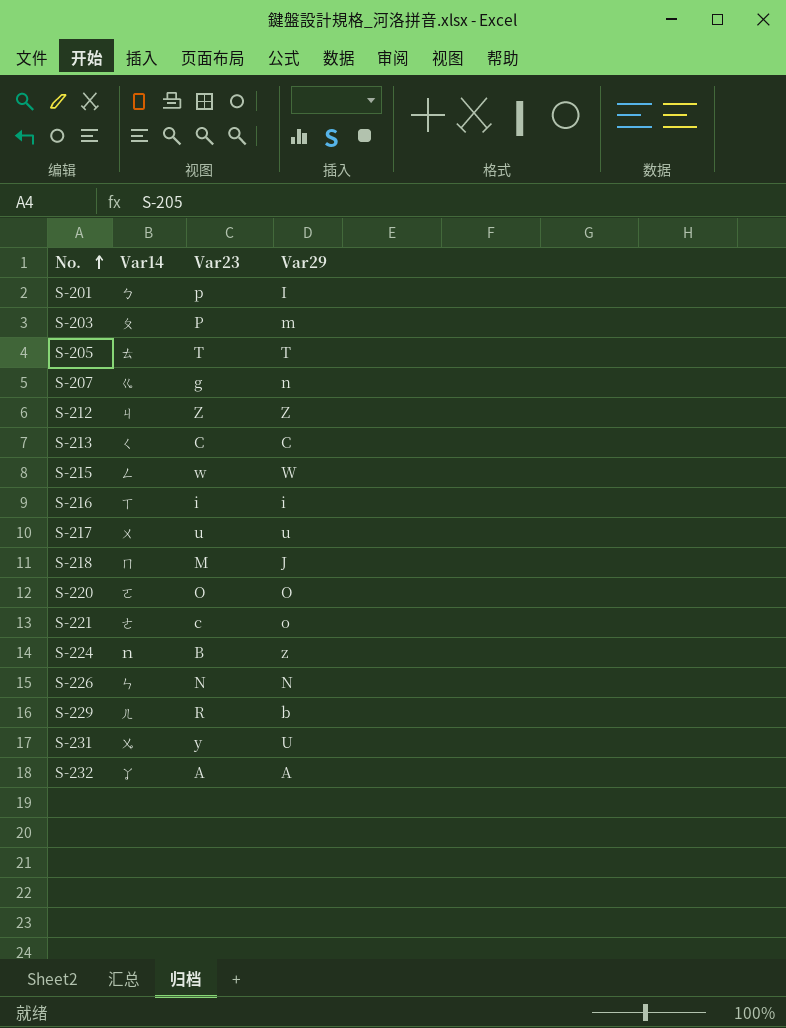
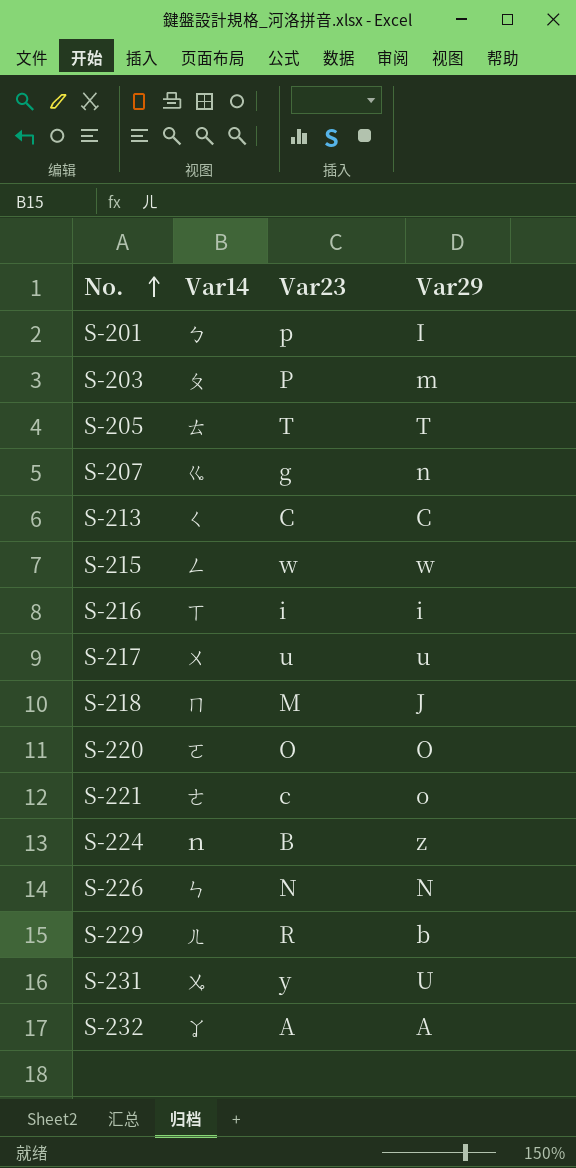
row S-212: ㄐ | Z | Z -> none
S-215 | Var29: W -> w

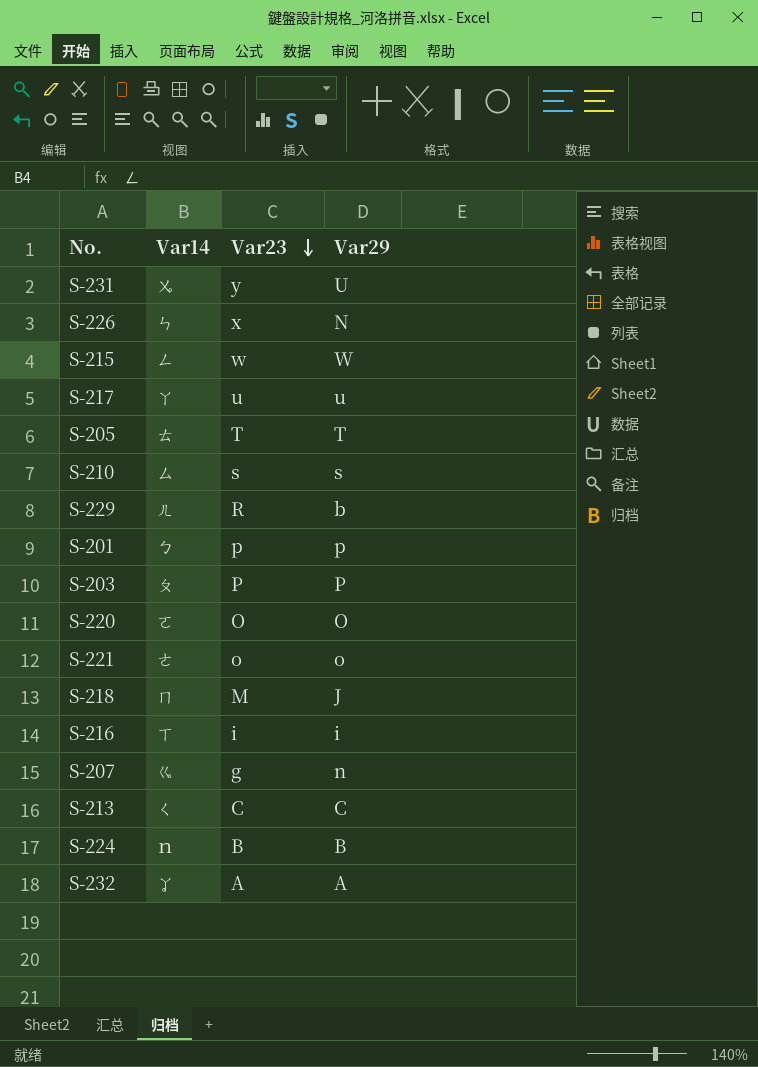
row order: No. ascending -> Var23 descending
S-226 | Var23: N -> x
S-215 | Var29: w -> W
S-217 | Var14: ㄨ -> ㄚ
row S-210: none -> ㄙ | s | s
S-201 | Var29: I -> p
S-203 | Var29: m -> P
S-221 | Var23: c -> o
S-224 | Var29: z -> B

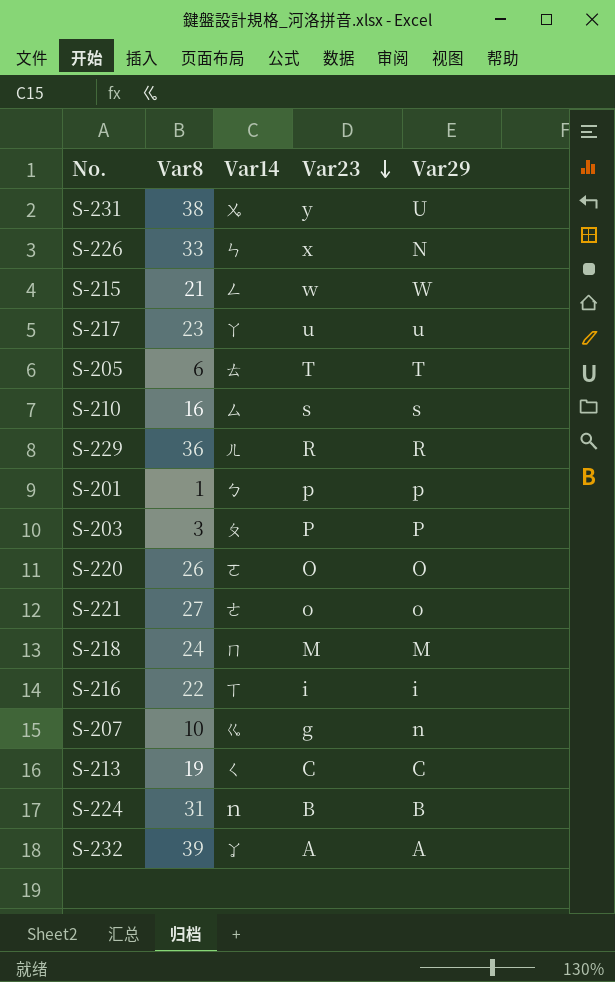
column Var8 | position: none -> 2
S-229 | Var29: b -> R
S-218 | Var29: J -> M

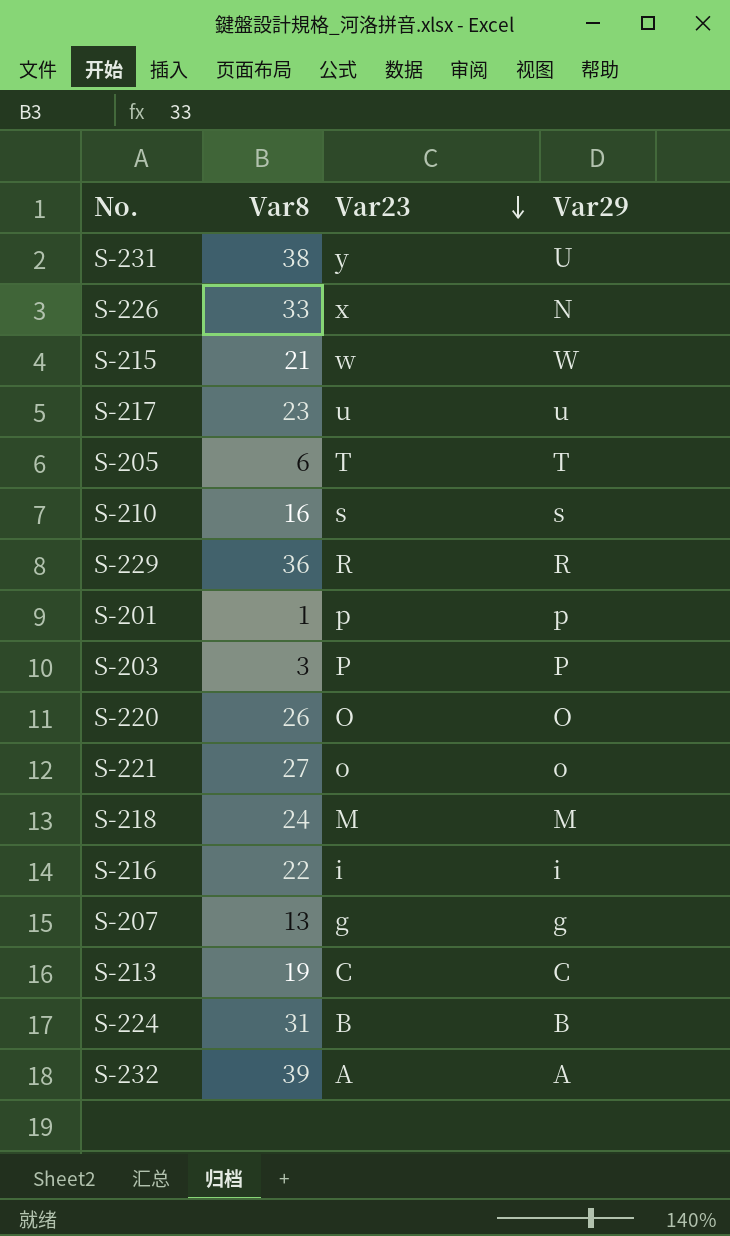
column Var14 | position: 3 -> none
S-207 | Var8: 10 -> 13
S-207 | Var29: n -> g

